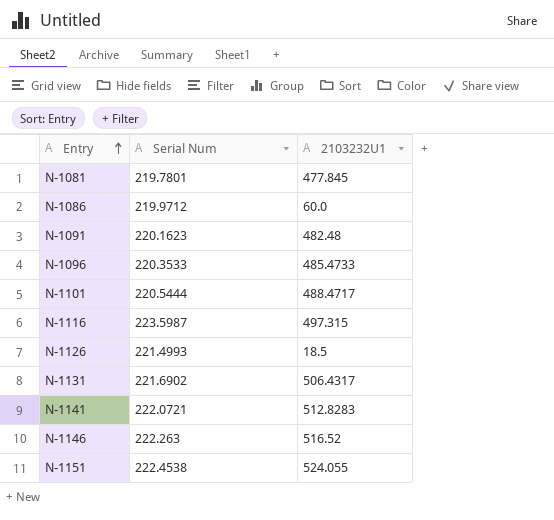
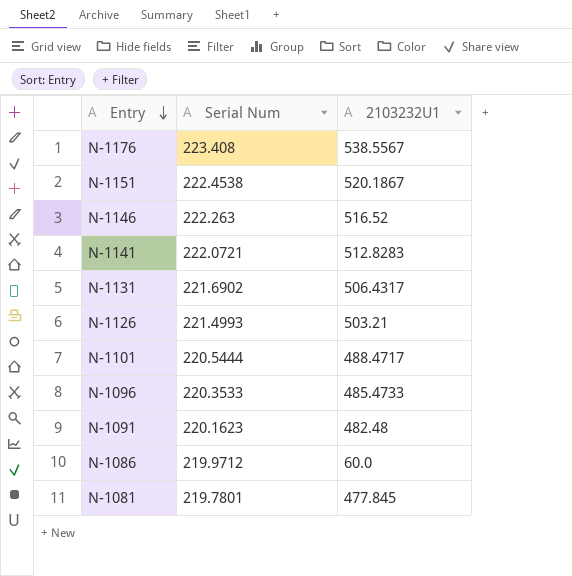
row order: Entry ascending -> Entry descending
row N-1116: 223.5987 | 497.315 -> none
row N-1176: none -> 223.408 | 538.5567
N-1151 | 2103232U1: 524.055 -> 520.1867
N-1126 | 2103232U1: 18.5 -> 503.21

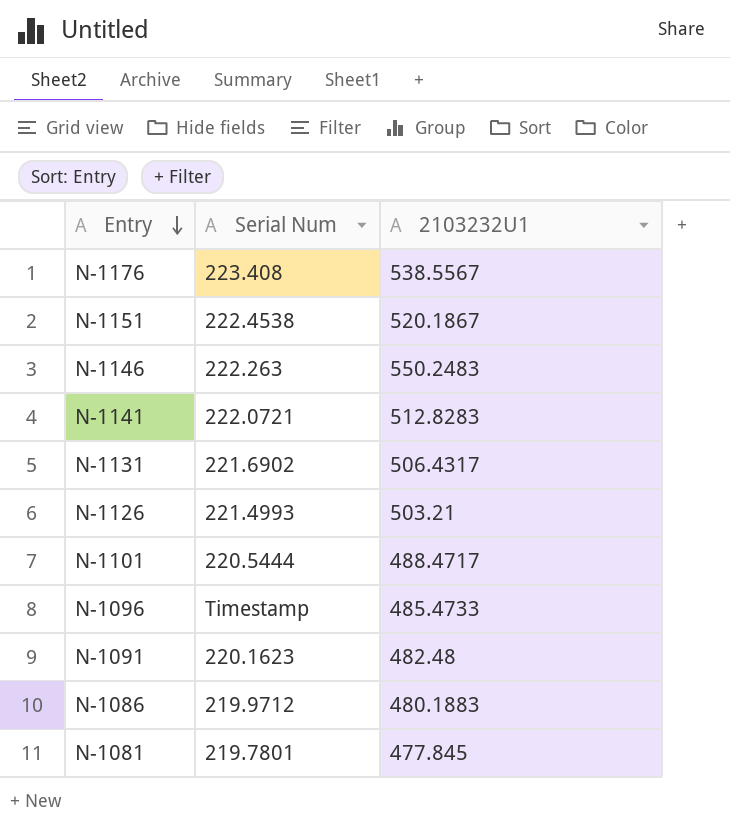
N-1146 | 2103232U1: 516.52 -> 550.2483
N-1096 | Serial Num: 220.3533 -> Timestamp
N-1086 | 2103232U1: 60.0 -> 480.1883

